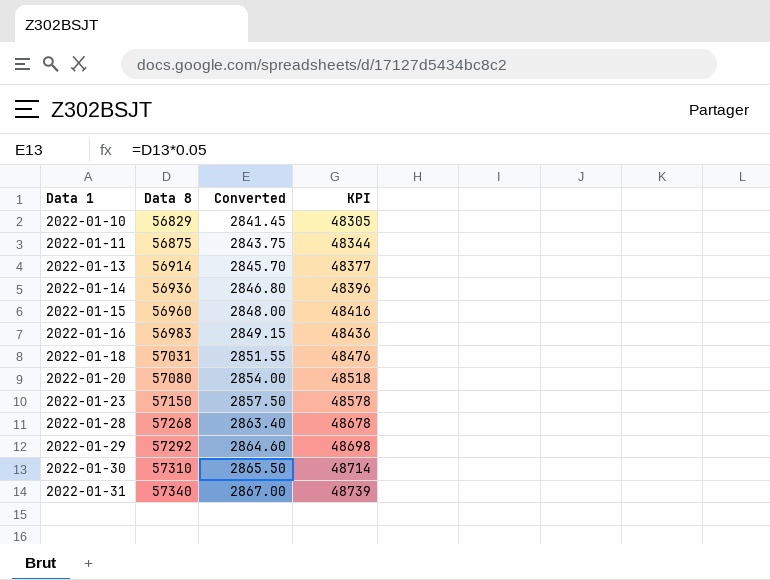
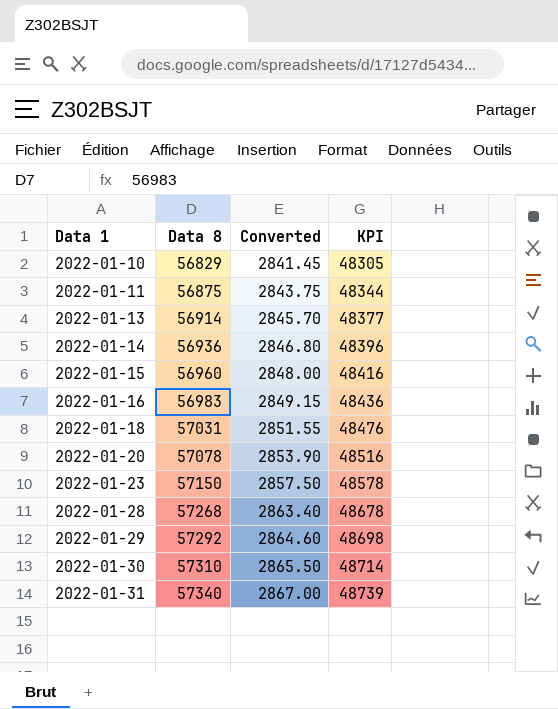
2022-01-20 | Data 8: 57080 -> 57078
2022-01-20 | Converted: 2854.00 -> 2853.90
2022-01-20 | KPI: 48518 -> 48516

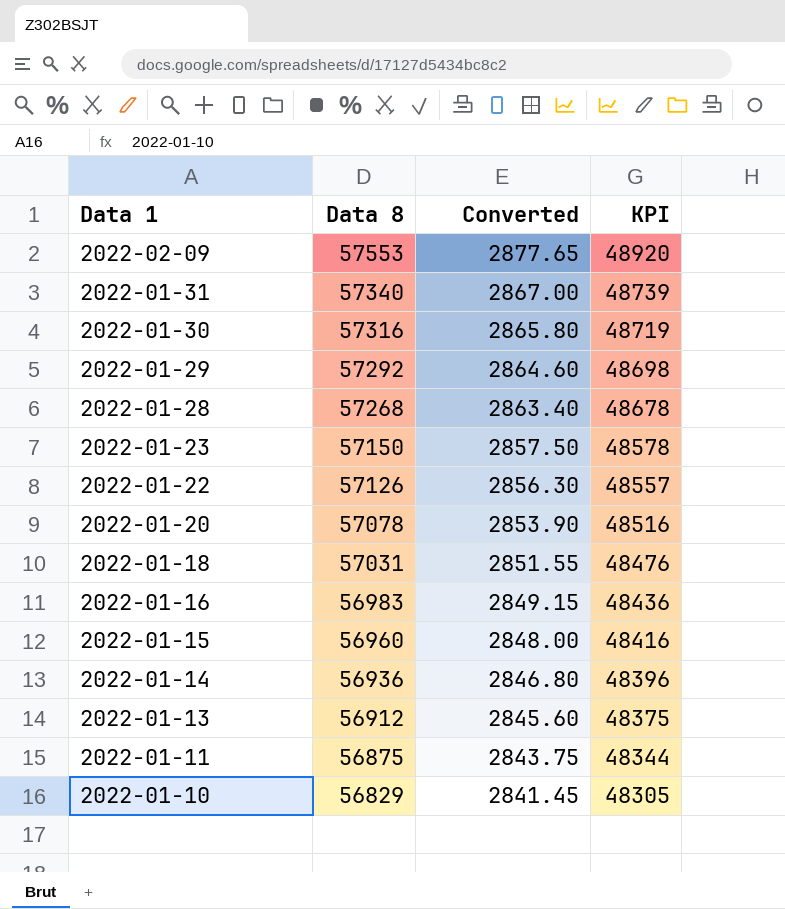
row order: Data 1 ascending -> Data 1 descending
row 2022-02-09: none -> 57553 | 2877.65 | 48920
2022-01-30 | Data 8: 57310 -> 57316
2022-01-30 | Converted: 2865.50 -> 2865.80
2022-01-30 | KPI: 48714 -> 48719
row 2022-01-22: none -> 57126 | 2856.30 | 48557
2022-01-13 | Data 8: 56914 -> 56912
2022-01-13 | Converted: 2845.70 -> 2845.60
2022-01-13 | KPI: 48377 -> 48375

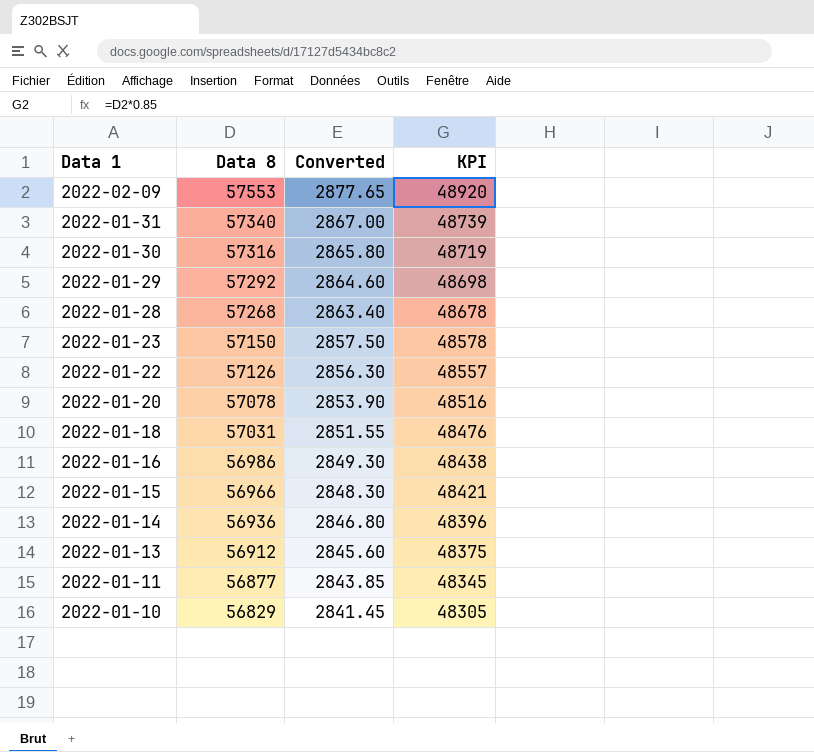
2022-01-16 | Data 8: 56983 -> 56986
2022-01-16 | Converted: 2849.15 -> 2849.30
2022-01-16 | KPI: 48436 -> 48438
2022-01-15 | Data 8: 56960 -> 56966
2022-01-15 | Converted: 2848.00 -> 2848.30
2022-01-15 | KPI: 48416 -> 48421
2022-01-11 | Data 8: 56875 -> 56877
2022-01-11 | Converted: 2843.75 -> 2843.85
2022-01-11 | KPI: 48344 -> 48345

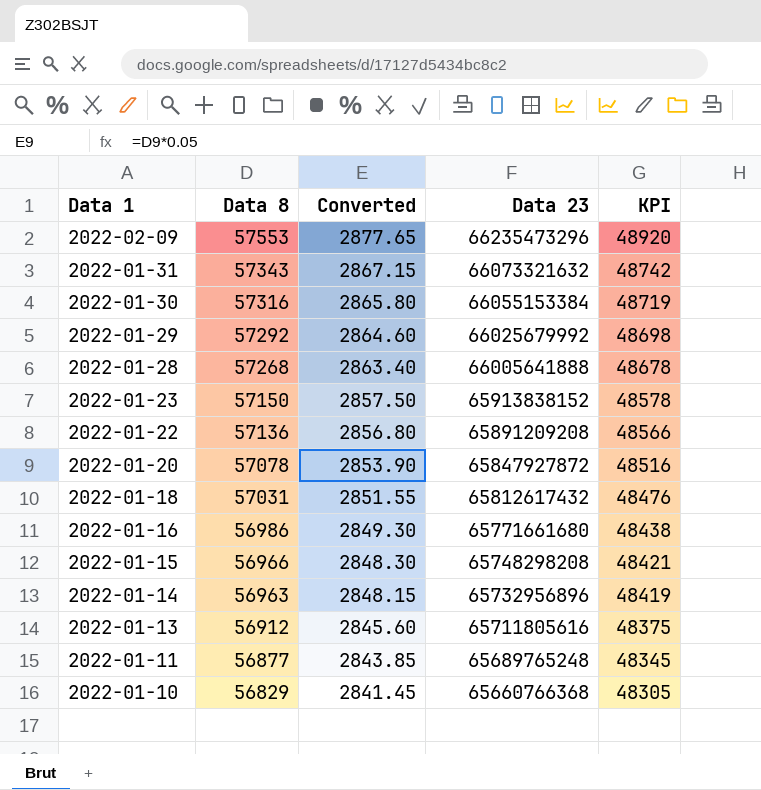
column Data 23 | position: none -> 4
2022-01-31 | Data 8: 57340 -> 57343
2022-01-31 | Converted: 2867.00 -> 2867.15
2022-01-31 | KPI: 48739 -> 48742
2022-01-22 | Data 8: 57126 -> 57136
2022-01-22 | Converted: 2856.30 -> 2856.80
2022-01-22 | KPI: 48557 -> 48566
2022-01-14 | Data 8: 56936 -> 56963
2022-01-14 | Converted: 2846.80 -> 2848.15
2022-01-14 | KPI: 48396 -> 48419

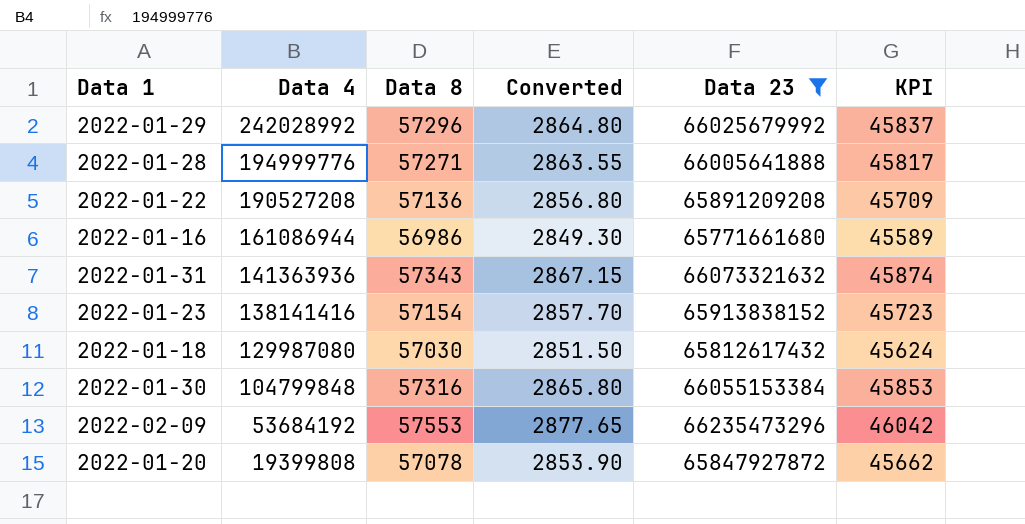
filter: none -> Data 23 >= 65771661680
row order: Data 1 descending -> Data 4 descending
column Data 4 | position: none -> 2
column KPI | formula: [Data 8] * 0.85 -> [Data 8] * 0.8
2022-01-29 | Data 8: 57292 -> 57296
2022-01-29 | Converted: 2864.60 -> 2864.80
2022-01-28 | Data 8: 57268 -> 57271
2022-01-28 | Converted: 2863.40 -> 2863.55
2022-01-23 | Data 8: 57150 -> 57154
2022-01-23 | Converted: 2857.50 -> 2857.70
2022-01-18 | Data 8: 57031 -> 57030
2022-01-18 | Converted: 2851.55 -> 2851.50

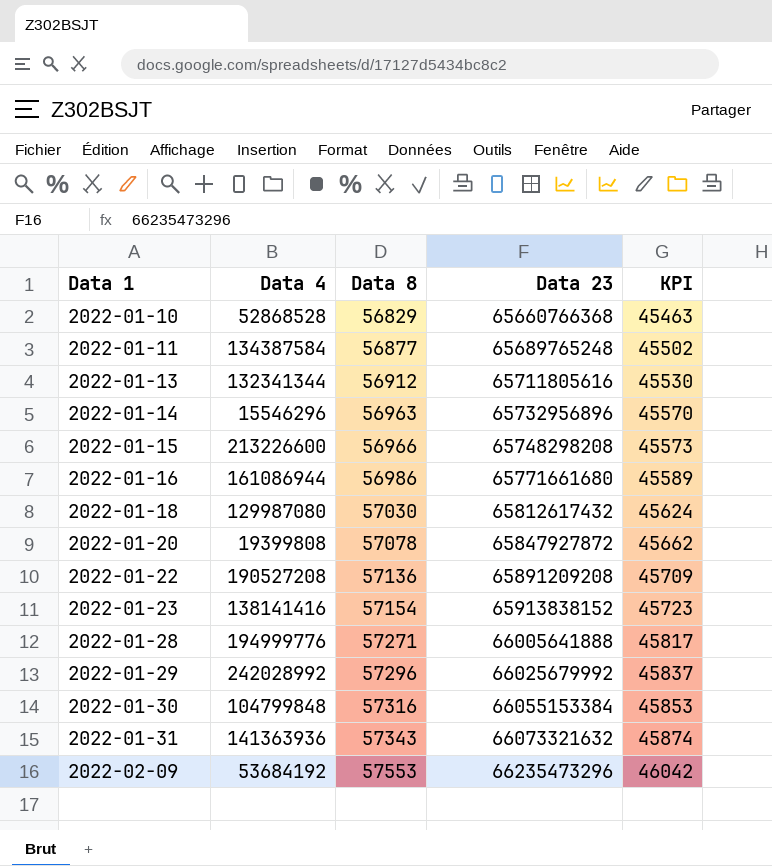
filter: Data 23 >= 65771661680 -> none
row order: Data 4 descending -> Data 1 ascending
column Converted | formula: [Data 8] * 0.05 -> none

